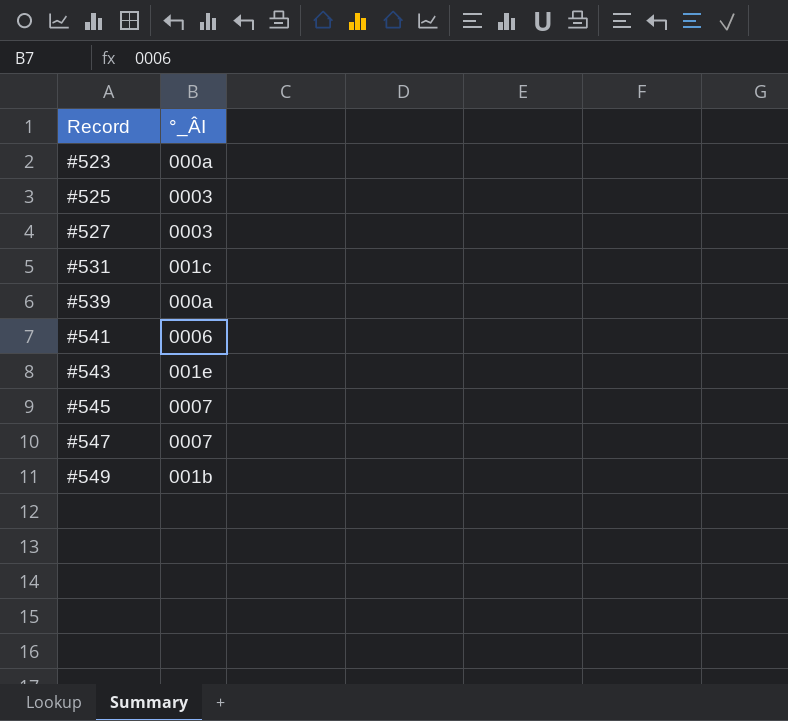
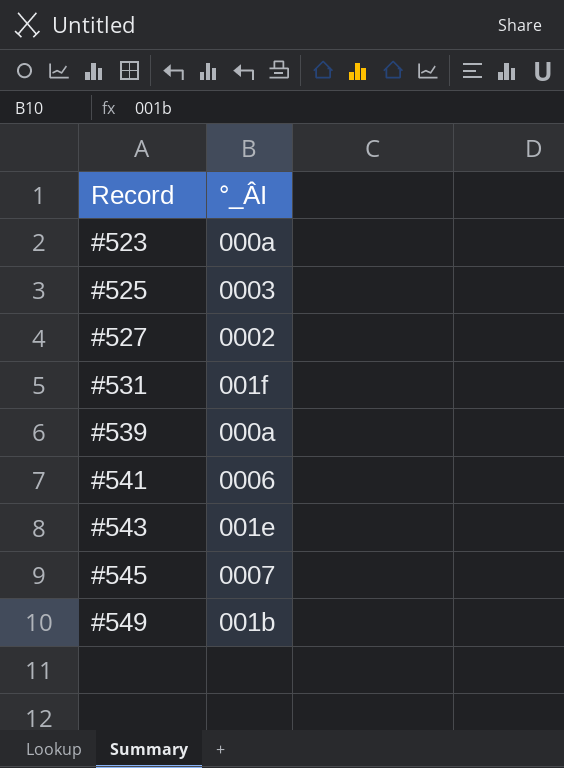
row #547: 0007 -> none
#527 | °_ÂI: 0003 -> 0002
#531 | °_ÂI: 001c -> 001f

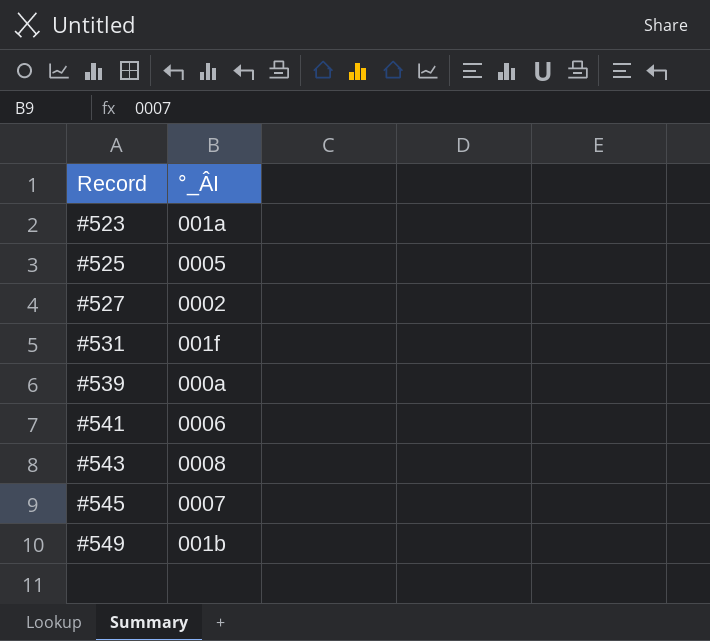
#523 | °_ÂI: 000a -> 001a
#525 | °_ÂI: 0003 -> 0005
#543 | °_ÂI: 001e -> 0008

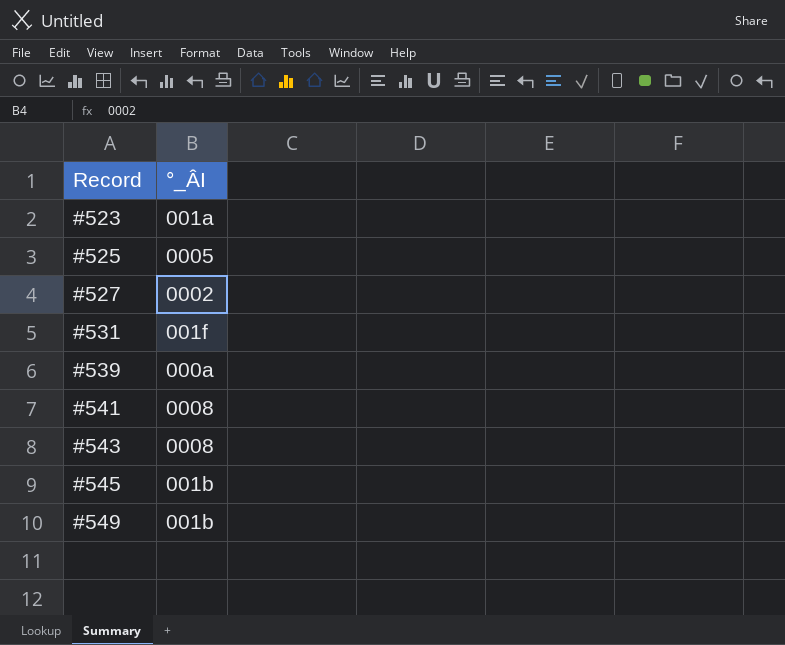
#541 | °_ÂI: 0006 -> 0008
#545 | °_ÂI: 0007 -> 001b

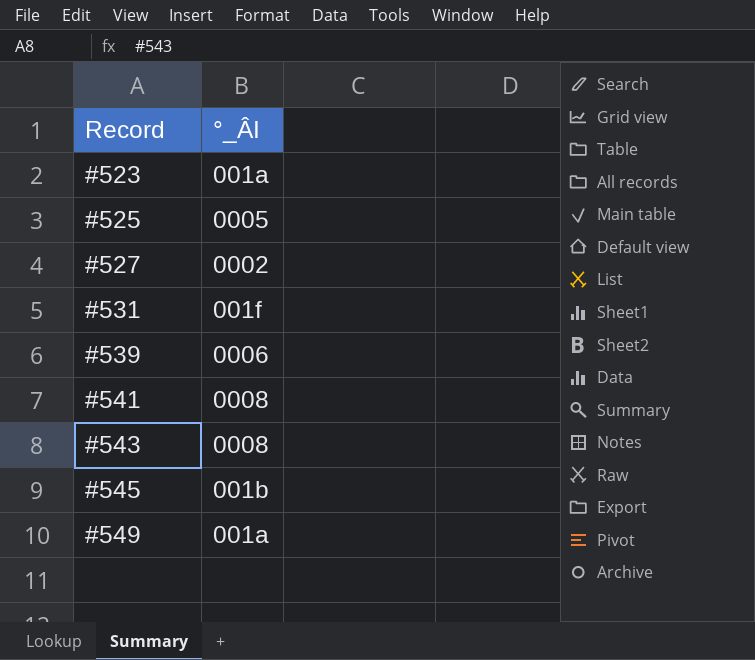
#539 | °_ÂI: 000a -> 0006
#549 | °_ÂI: 001b -> 001a

